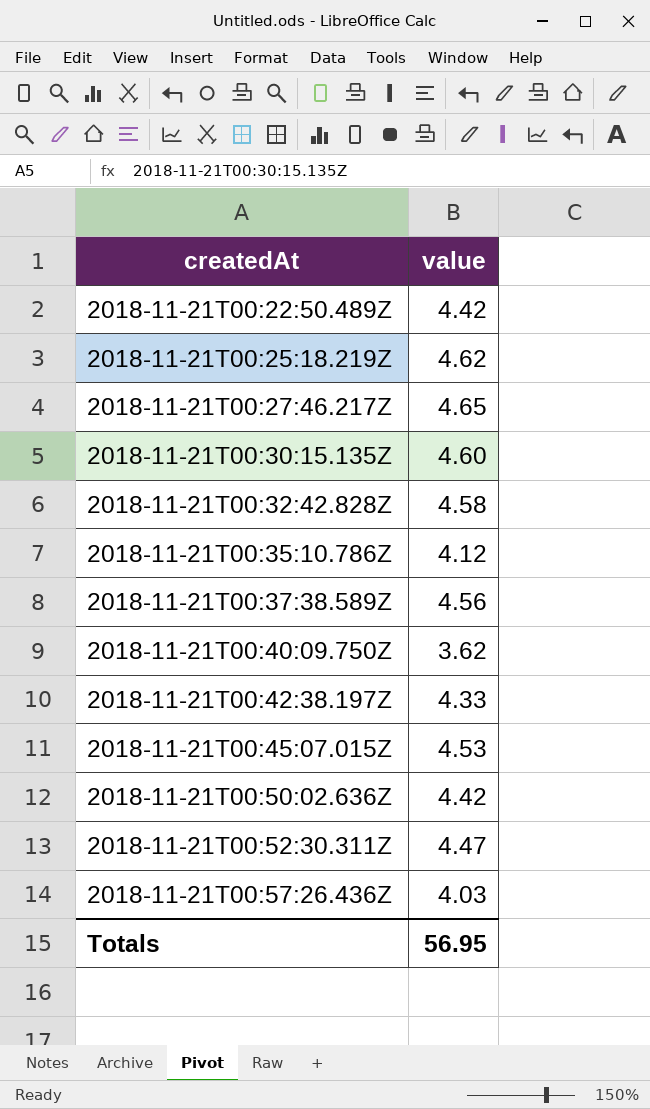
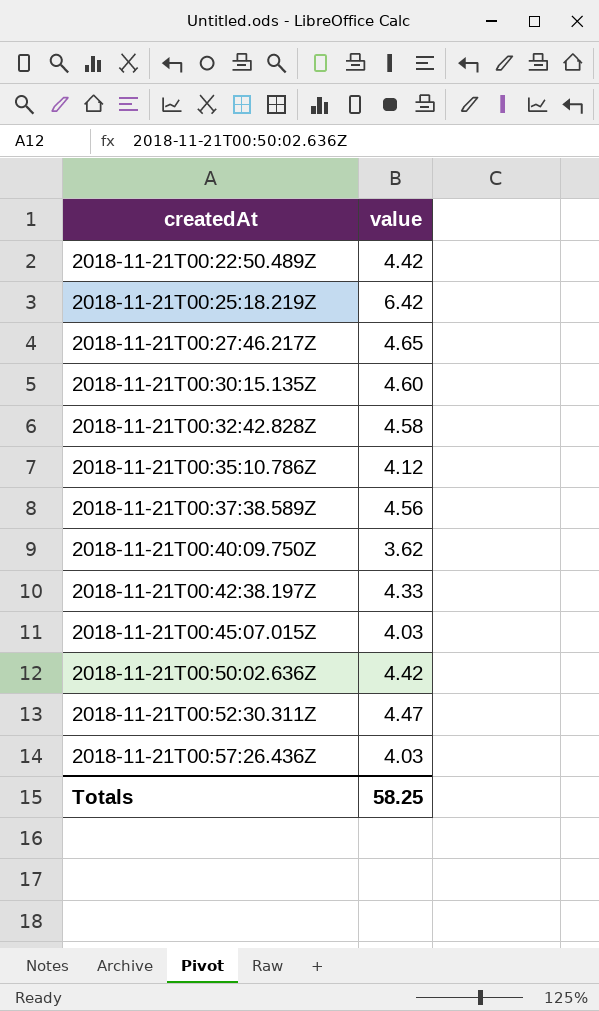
2018-11-21T00:25:18.219Z | value: 4.62 -> 6.42
2018-11-21T00:45:07.015Z | value: 4.53 -> 4.03
Totals | value: 56.95 -> 58.25

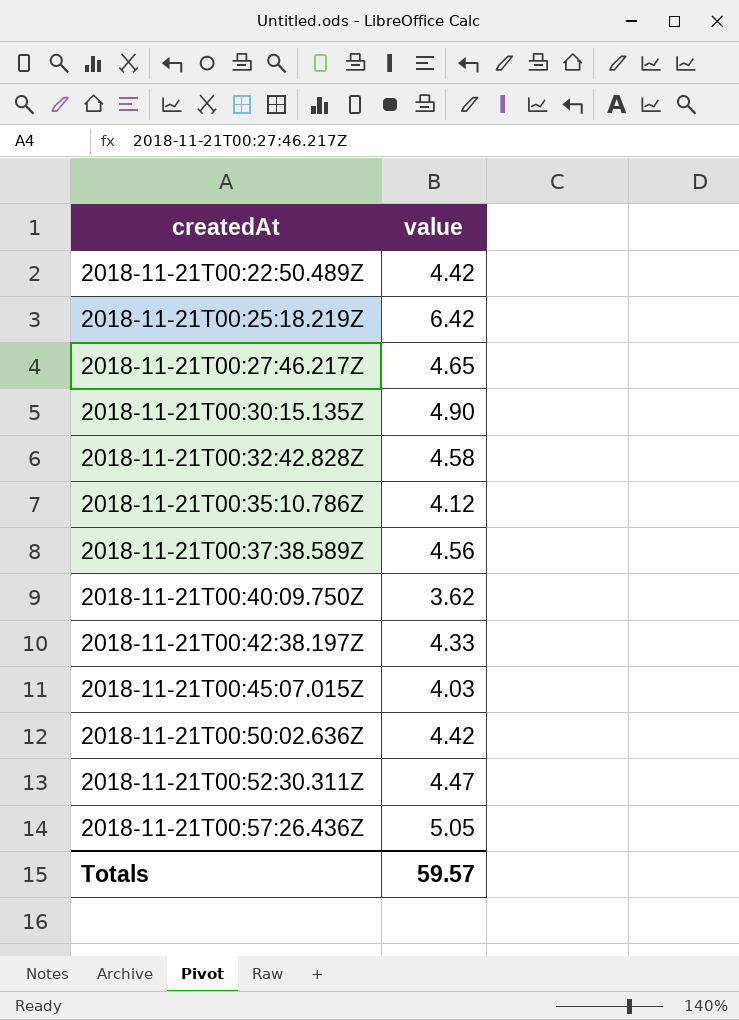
2018-11-21T00:30:15.135Z | value: 4.60 -> 4.90
2018-11-21T00:57:26.436Z | value: 4.03 -> 5.05
Totals | value: 58.25 -> 59.57

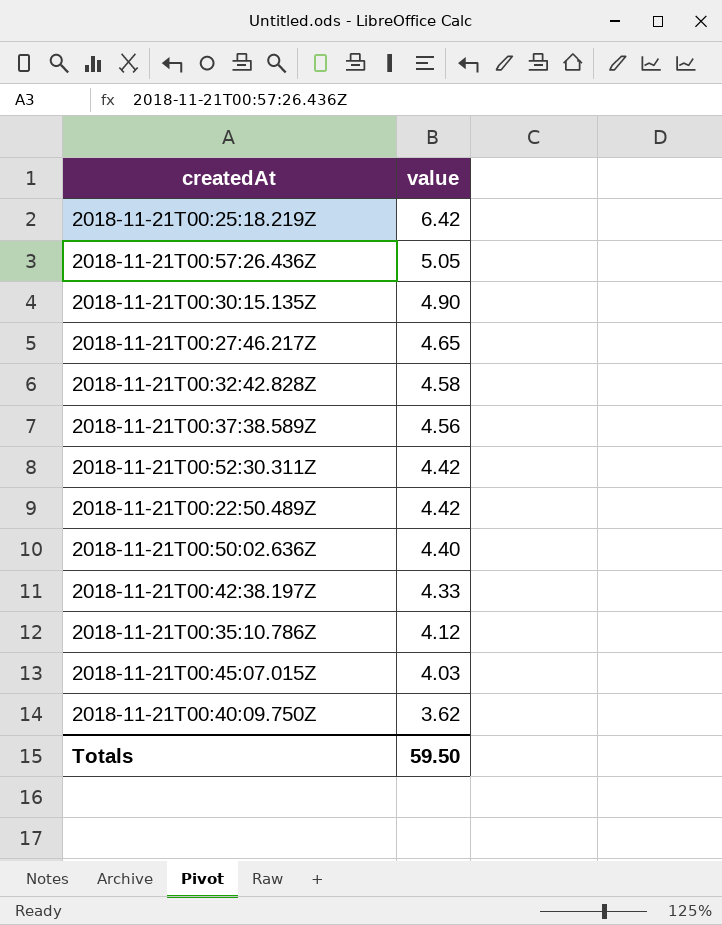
row order: createdAt ascending -> value descending
2018-11-21T00:52:30.311Z | value: 4.47 -> 4.42
2018-11-21T00:50:02.636Z | value: 4.42 -> 4.40
Totals | value: 59.57 -> 59.50

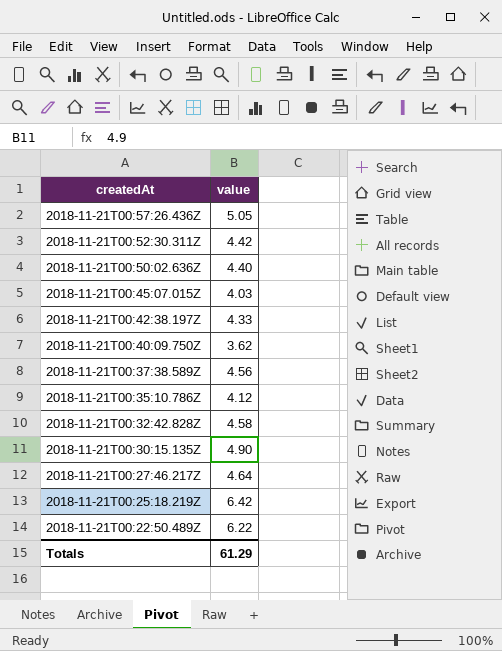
row order: value descending -> createdAt descending
2018-11-21T00:27:46.217Z | value: 4.65 -> 4.64
2018-11-21T00:22:50.489Z | value: 4.42 -> 6.22
Totals | value: 59.50 -> 61.29

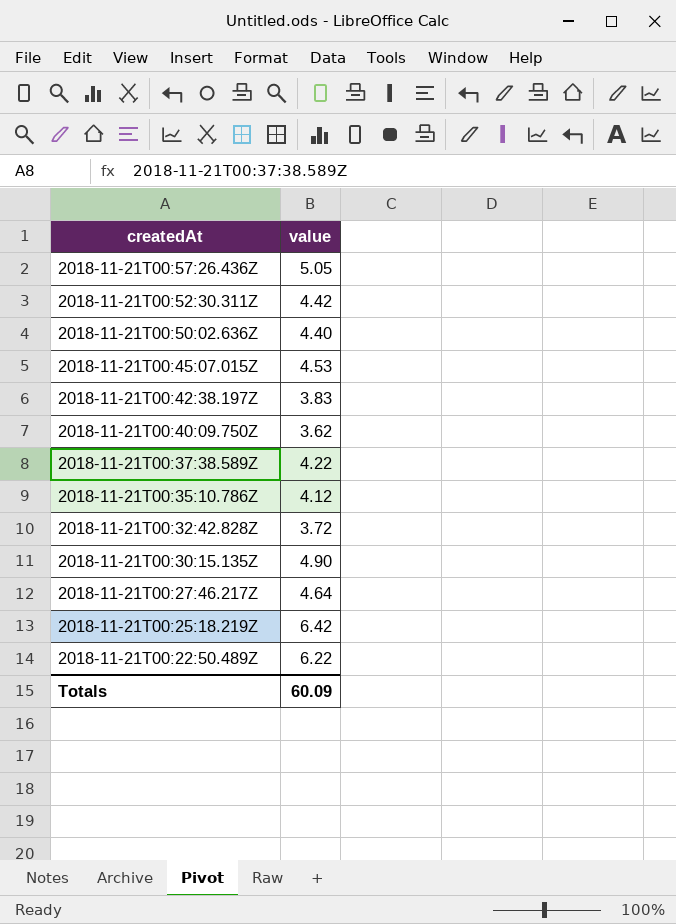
2018-11-21T00:45:07.015Z | value: 4.03 -> 4.53
2018-11-21T00:42:38.197Z | value: 4.33 -> 3.83
2018-11-21T00:37:38.589Z | value: 4.56 -> 4.22
2018-11-21T00:32:42.828Z | value: 4.58 -> 3.72
Totals | value: 61.29 -> 60.09

